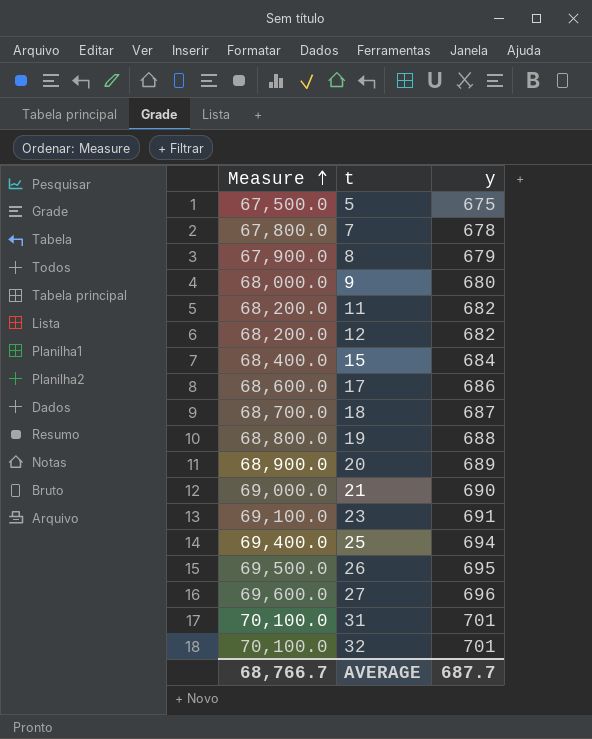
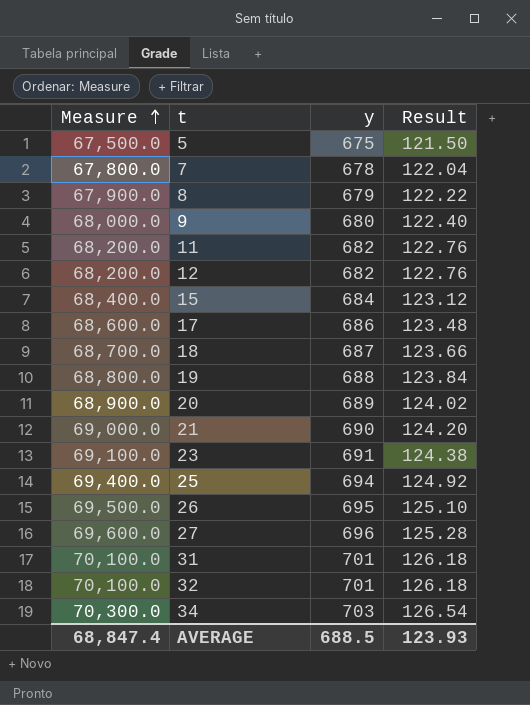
column Result | formula: none -> [y] * 0.18
row 34: none -> 70,300.0 | 703 | 126.54
AVERAGE | Measure: 68,766.7 -> 68,847.4
AVERAGE | y: 687.7 -> 688.5

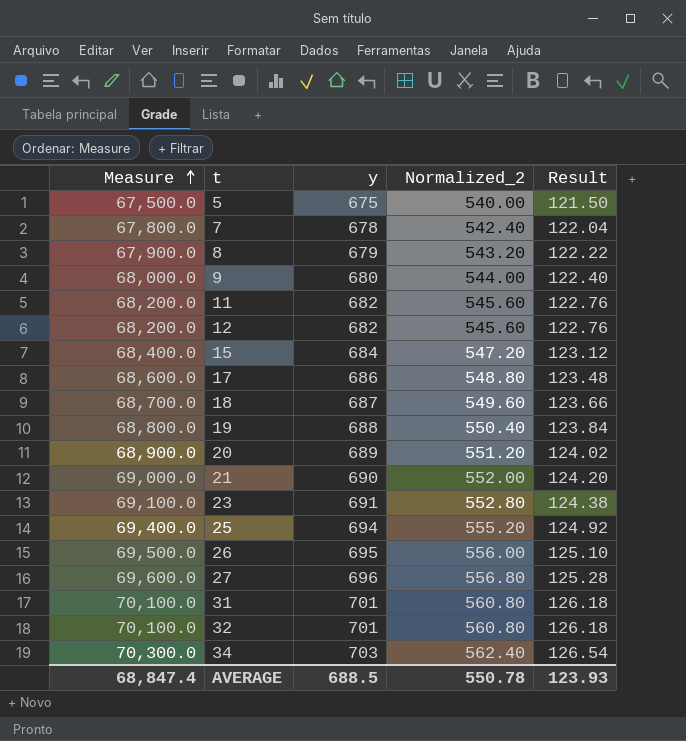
column Normalized_2 | formula: none -> [y] * 0.8

